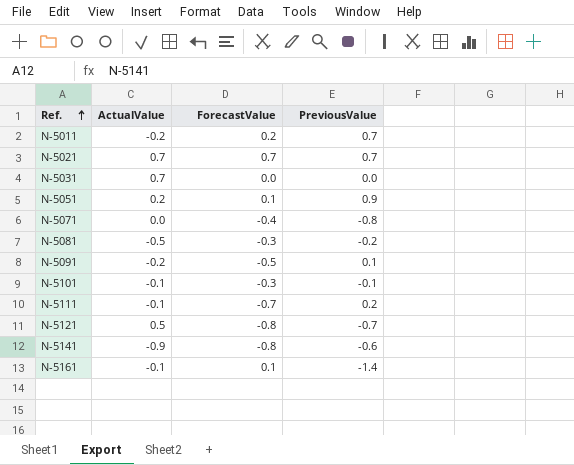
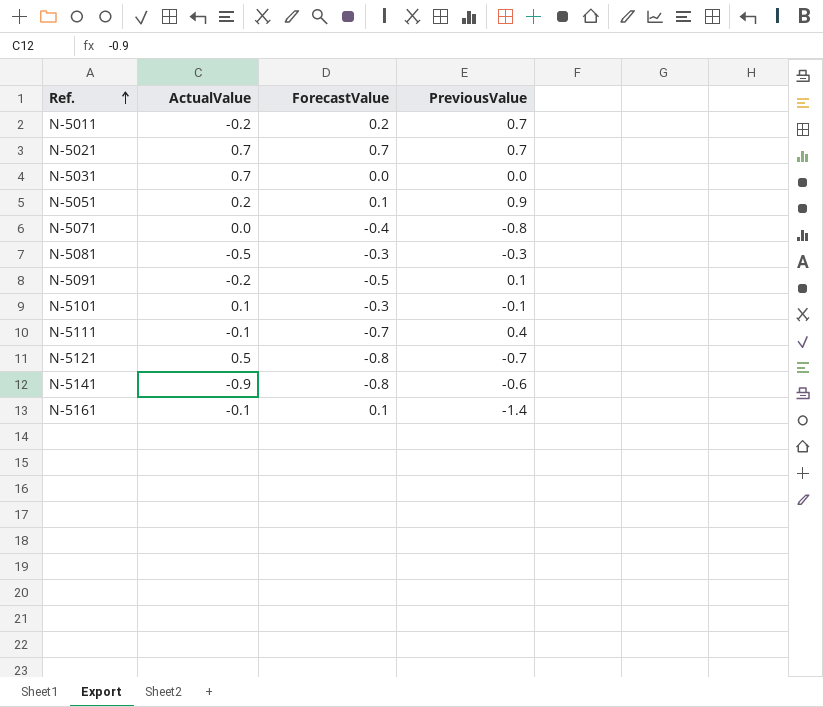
N-5081 | PreviousValue: -0.2 -> -0.3
N-5101 | ActualValue: -0.1 -> 0.1
N-5111 | PreviousValue: 0.2 -> 0.4

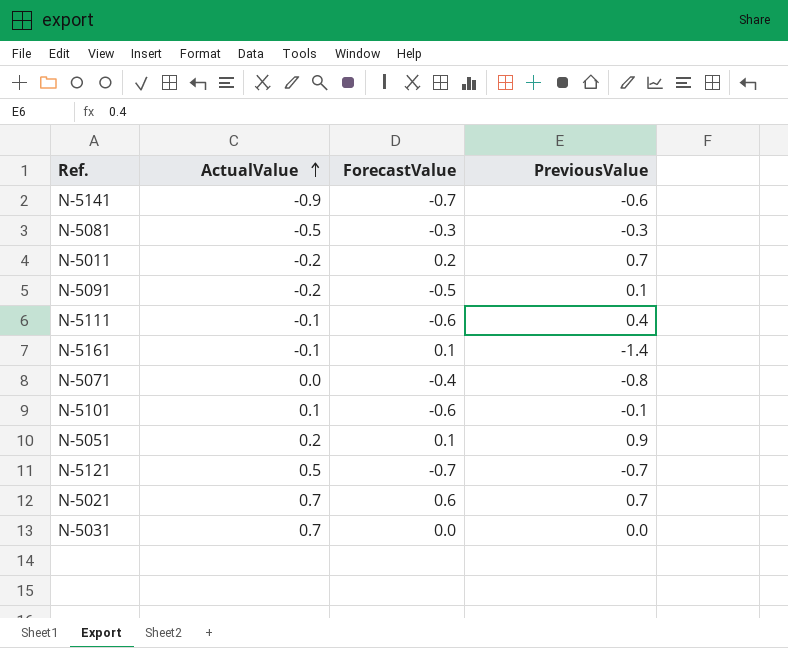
row order: Ref. ascending -> ActualValue ascending
N-5141 | ForecastValue: -0.8 -> -0.7
N-5111 | ForecastValue: -0.7 -> -0.6
N-5101 | ForecastValue: -0.3 -> -0.6
N-5121 | ForecastValue: -0.8 -> -0.7
N-5021 | ForecastValue: 0.7 -> 0.6

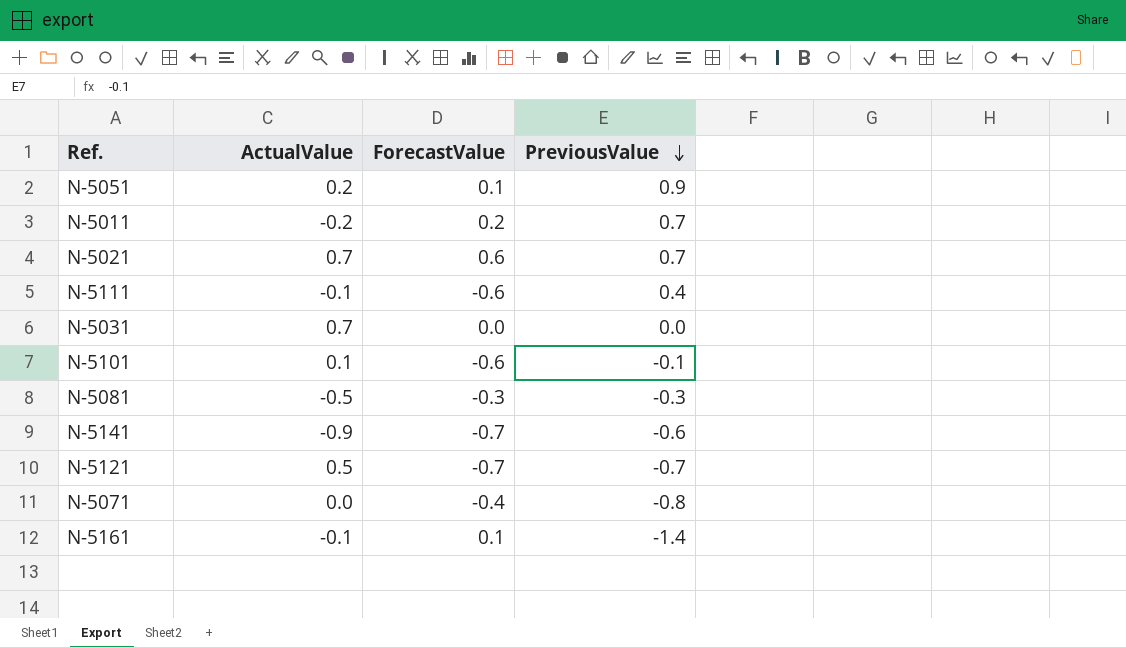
row order: ActualValue ascending -> PreviousValue descending
row N-5091: -0.2 | -0.5 | 0.1 -> none

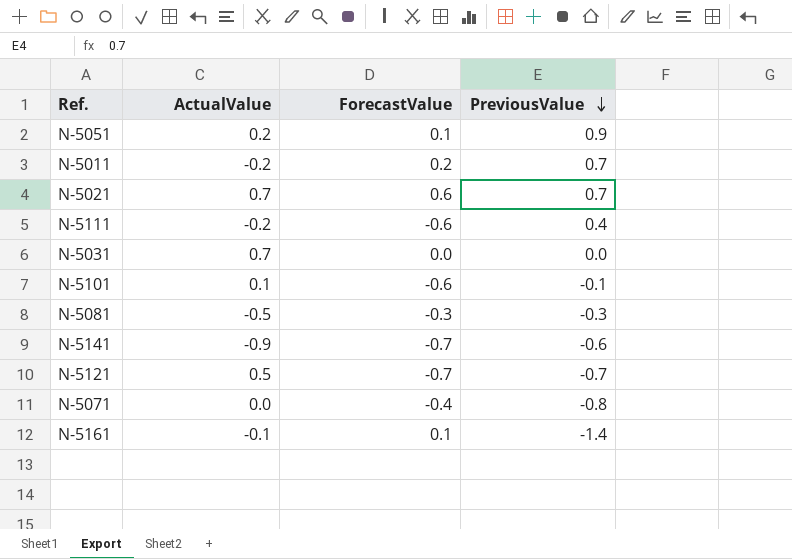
N-5111 | ActualValue: -0.1 -> -0.2

